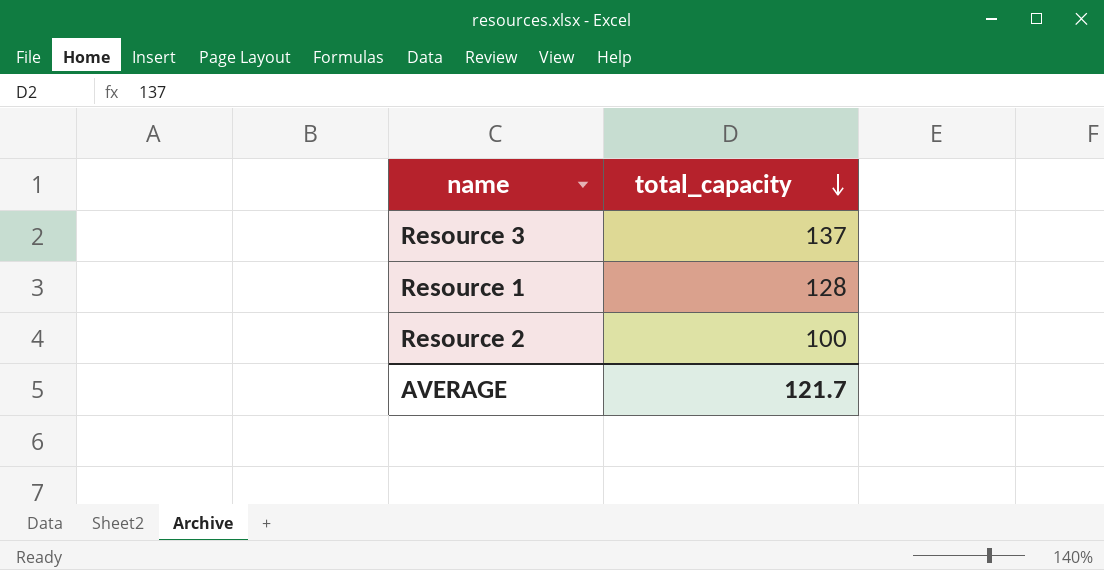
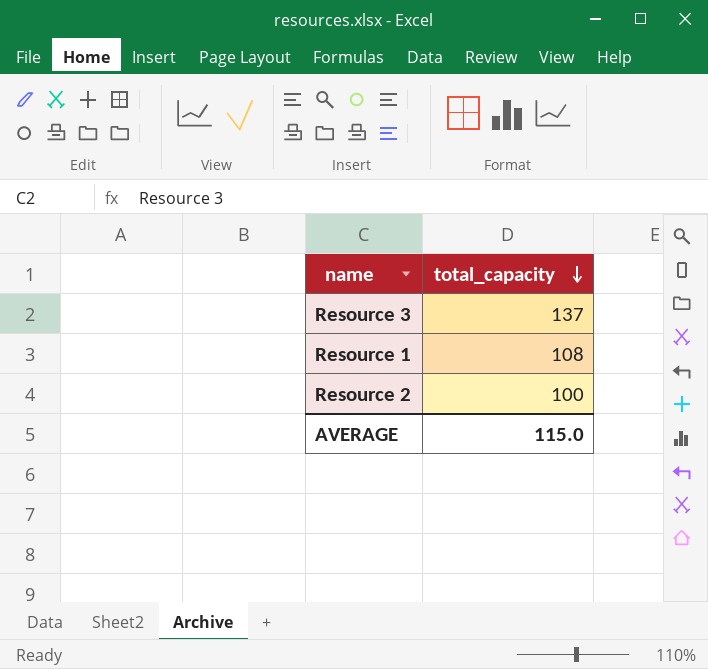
Resource 1 | total_capacity: 128 -> 108
AVERAGE | total_capacity: 121.7 -> 115.0

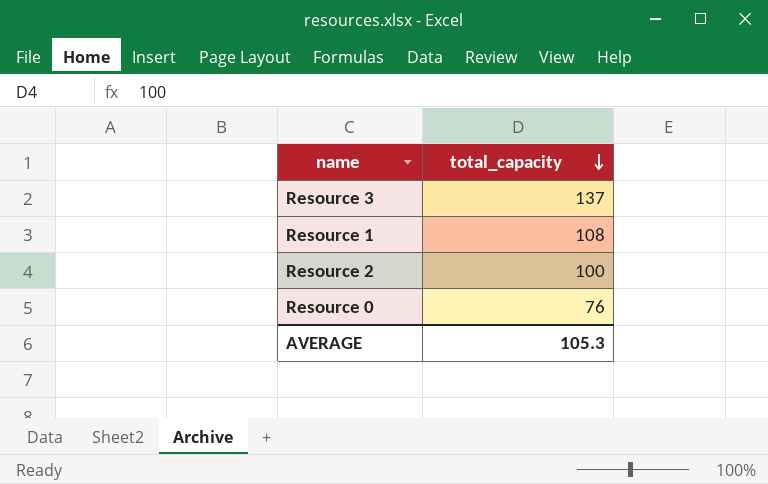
row Resource 0: none -> 76
AVERAGE | total_capacity: 115.0 -> 105.3

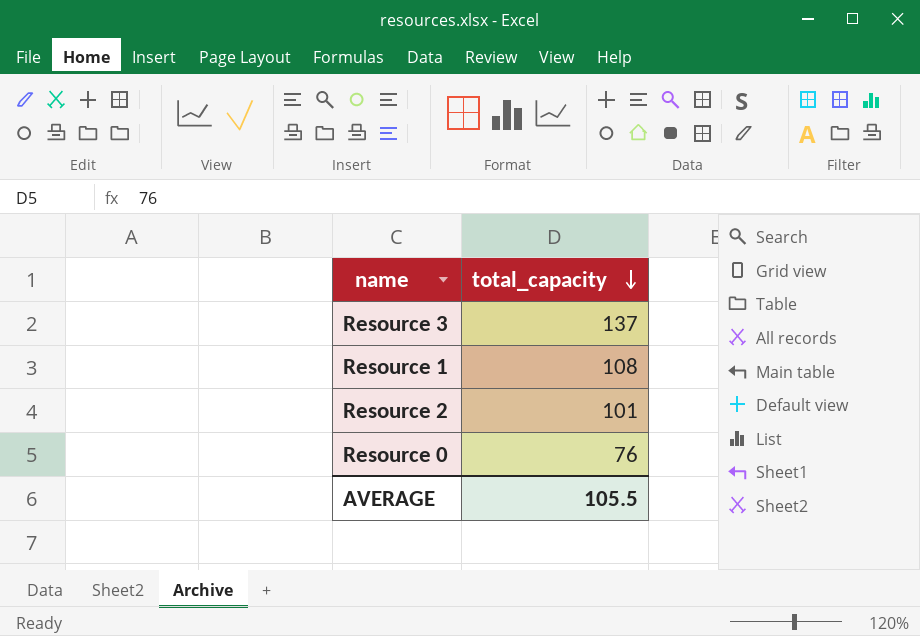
Resource 2 | total_capacity: 100 -> 101
AVERAGE | total_capacity: 105.3 -> 105.5

